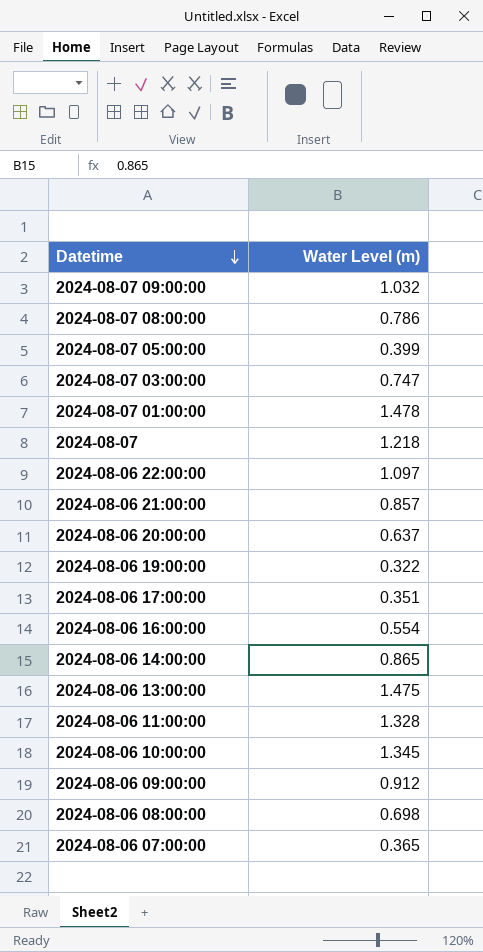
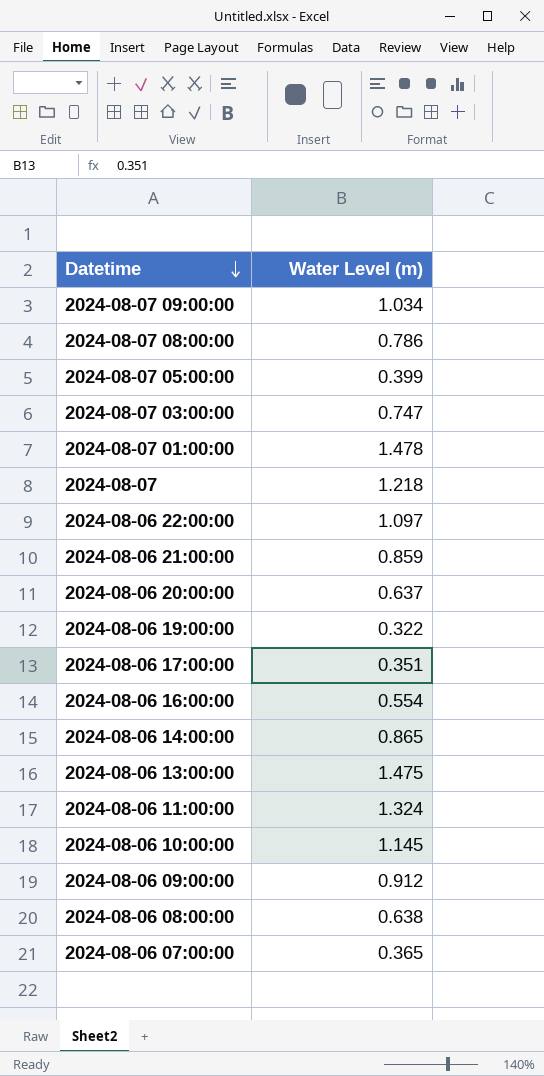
2024-08-07 09:00:00 | Water Level (m): 1.032 -> 1.034
2024-08-06 21:00:00 | Water Level (m): 0.857 -> 0.859
2024-08-06 11:00:00 | Water Level (m): 1.328 -> 1.324
2024-08-06 10:00:00 | Water Level (m): 1.345 -> 1.145
2024-08-06 08:00:00 | Water Level (m): 0.698 -> 0.638

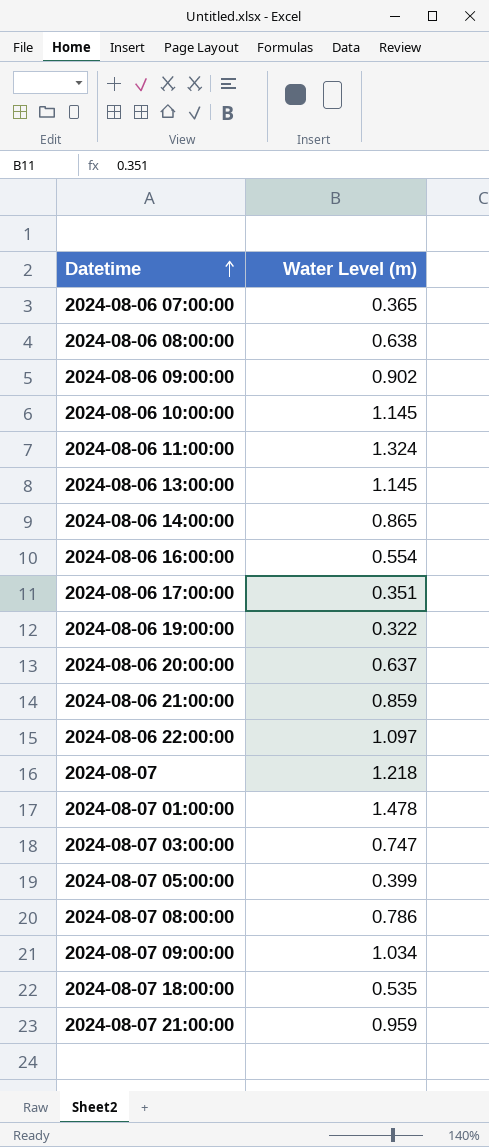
row order: Datetime descending -> Datetime ascending
2024-08-06 09:00:00 | Water Level (m): 0.912 -> 0.902
2024-08-06 13:00:00 | Water Level (m): 1.475 -> 1.145
row 2024-08-07 18:00:00: none -> 0.535
row 2024-08-07 21:00:00: none -> 0.959

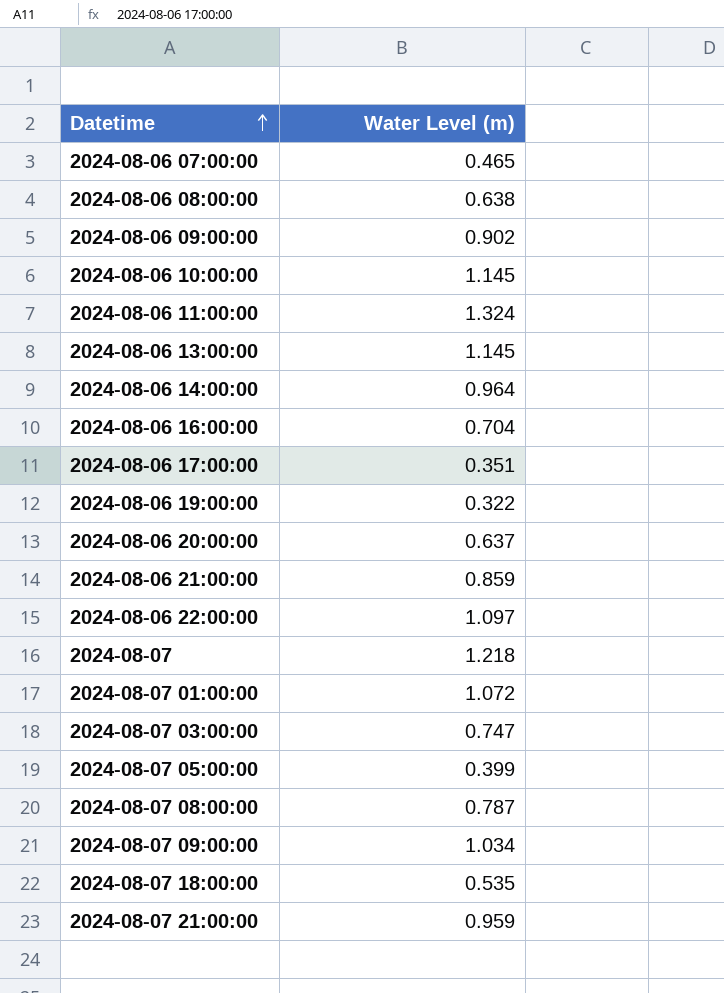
2024-08-06 07:00:00 | Water Level (m): 0.365 -> 0.465
2024-08-06 14:00:00 | Water Level (m): 0.865 -> 0.964
2024-08-06 16:00:00 | Water Level (m): 0.554 -> 0.704
2024-08-07 01:00:00 | Water Level (m): 1.478 -> 1.072
2024-08-07 08:00:00 | Water Level (m): 0.786 -> 0.787

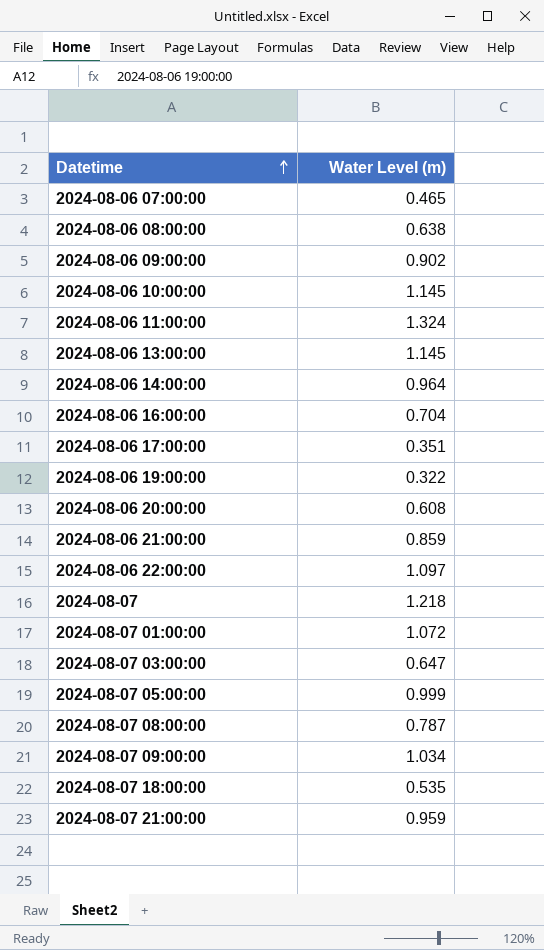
2024-08-06 20:00:00 | Water Level (m): 0.637 -> 0.608
2024-08-07 03:00:00 | Water Level (m): 0.747 -> 0.647
2024-08-07 05:00:00 | Water Level (m): 0.399 -> 0.999

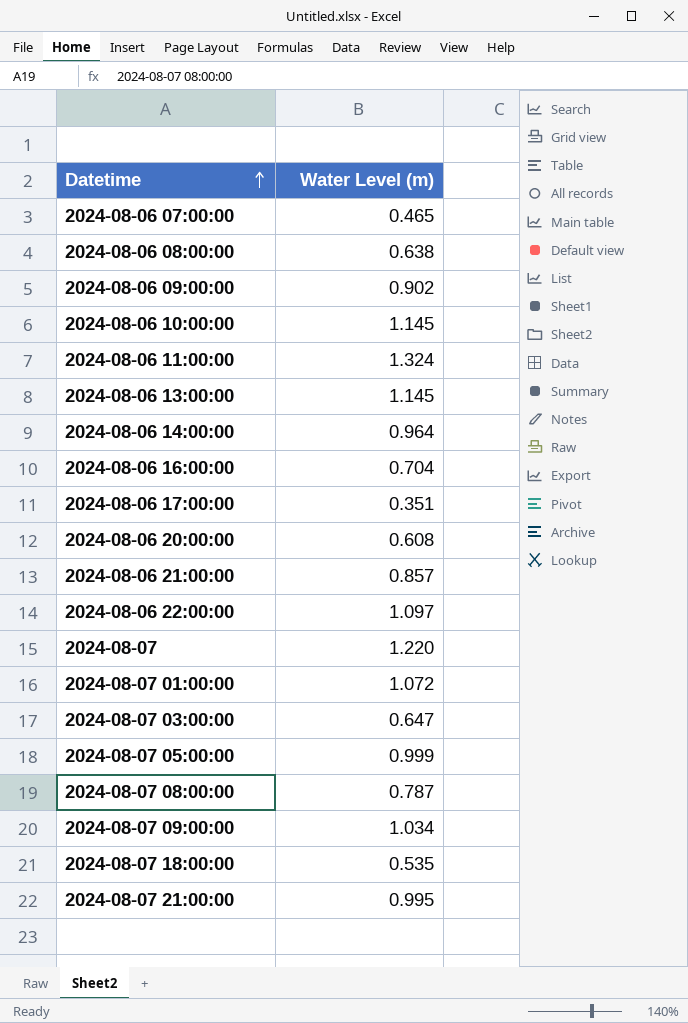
row 2024-08-06 19:00:00: 0.322 -> none
2024-08-06 21:00:00 | Water Level (m): 0.859 -> 0.857
2024-08-07 | Water Level (m): 1.218 -> 1.220
2024-08-07 21:00:00 | Water Level (m): 0.959 -> 0.995

